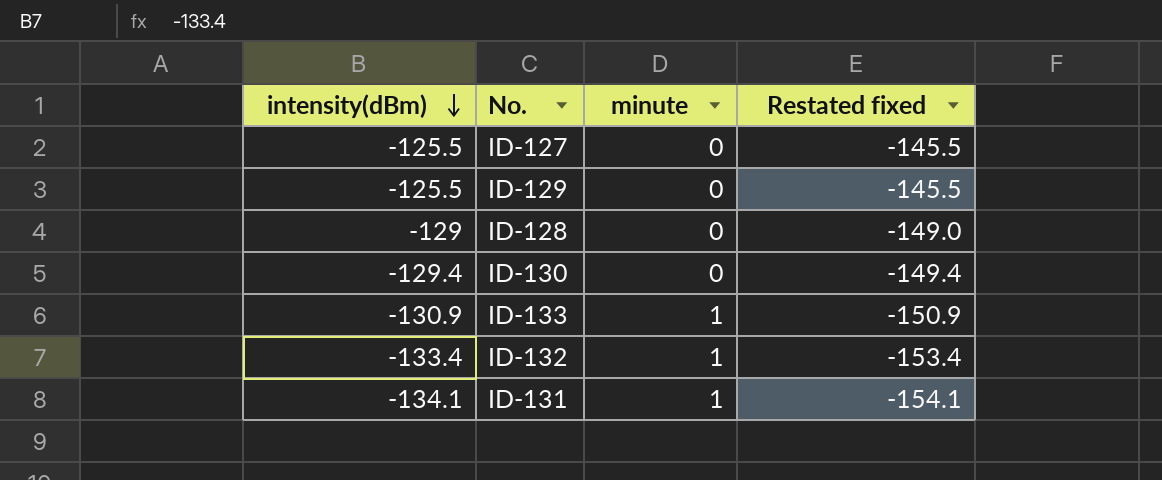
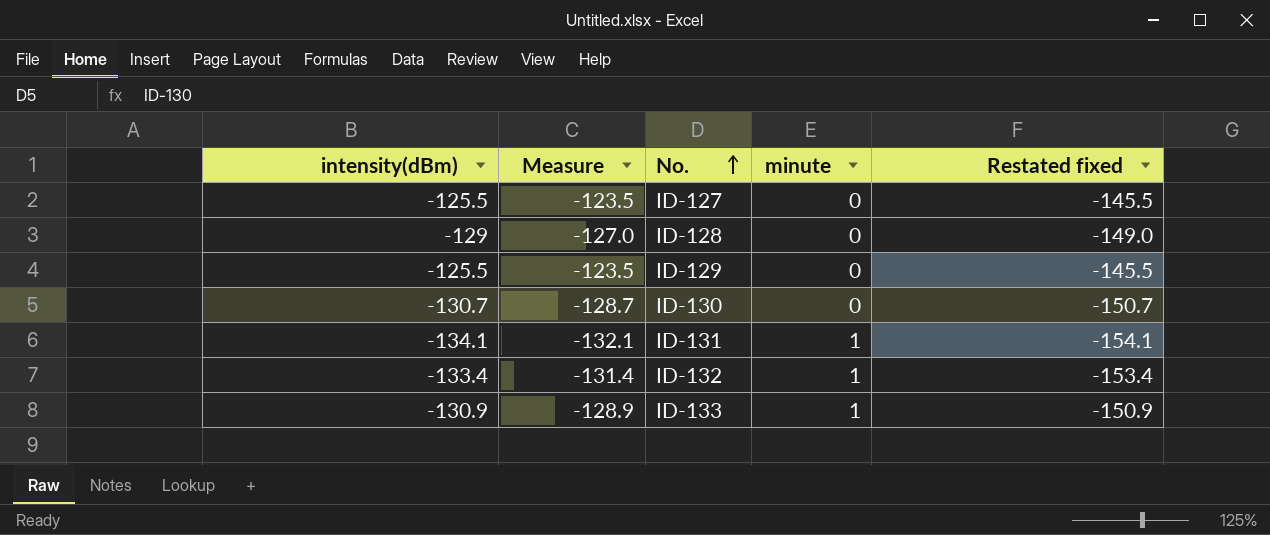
row order: intensity(dBm) descending -> No. ascending
column Measure | formula: none -> [intensity(dBm)] + 2
ID-130 | intensity(dBm): -129.4 -> -130.7
ID-130 | Restated fixed: -149.4 -> -150.7

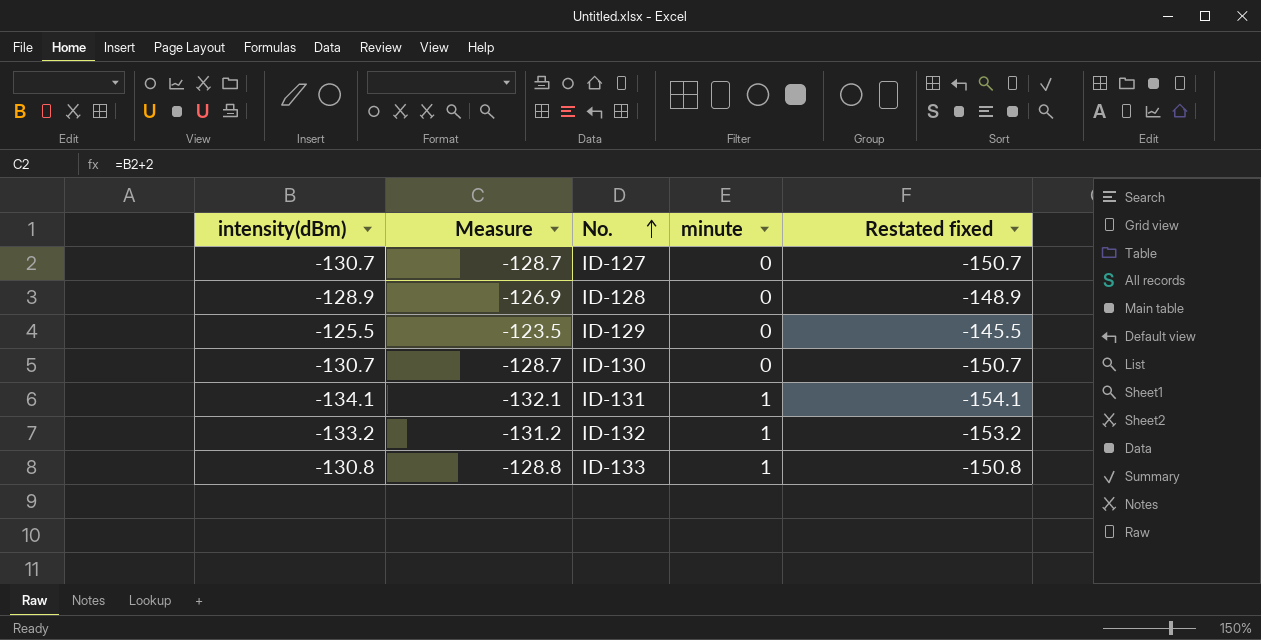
ID-127 | intensity(dBm): -125.5 -> -130.7
ID-127 | Measure: -123.5 -> -128.7
ID-127 | Restated fixed: -145.5 -> -150.7
ID-128 | intensity(dBm): -129 -> -128.9
ID-128 | Measure: -127.0 -> -126.9
ID-128 | Restated fixed: -149.0 -> -148.9
ID-132 | intensity(dBm): -133.4 -> -133.2
ID-132 | Measure: -131.4 -> -131.2
ID-132 | Restated fixed: -153.4 -> -153.2
ID-133 | intensity(dBm): -130.9 -> -130.8
ID-133 | Measure: -128.9 -> -128.8
ID-133 | Restated fixed: -150.9 -> -150.8

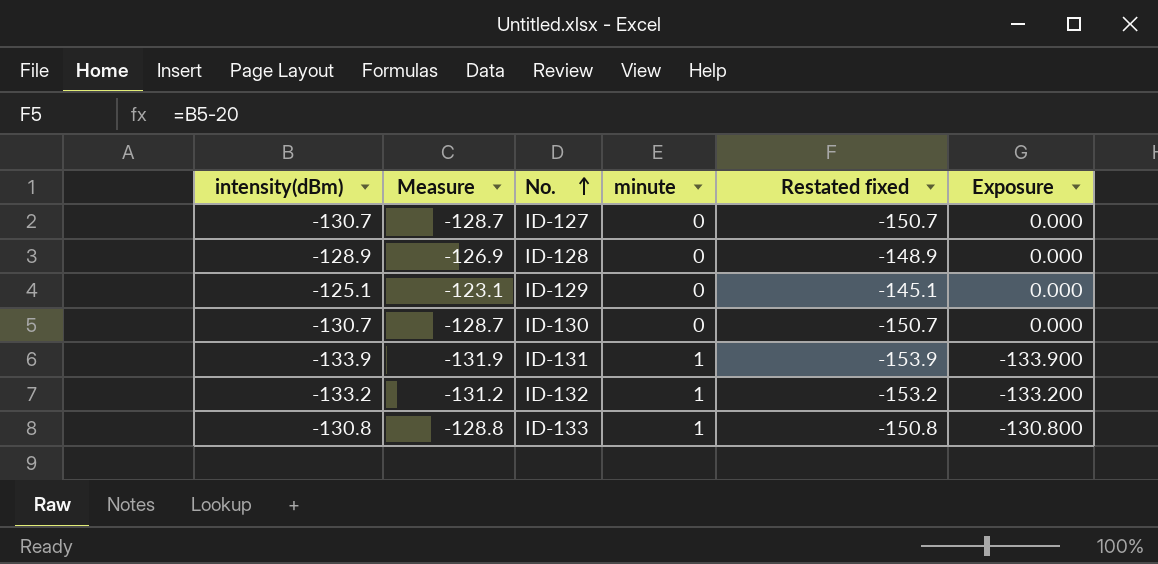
column Exposure | formula: none -> [intensity(dBm)] * [minute]
ID-129 | intensity(dBm): -125.5 -> -125.1
ID-129 | Measure: -123.5 -> -123.1
ID-129 | Restated fixed: -145.5 -> -145.1
ID-131 | intensity(dBm): -134.1 -> -133.9
ID-131 | Measure: -132.1 -> -131.9
ID-131 | Restated fixed: -154.1 -> -153.9

